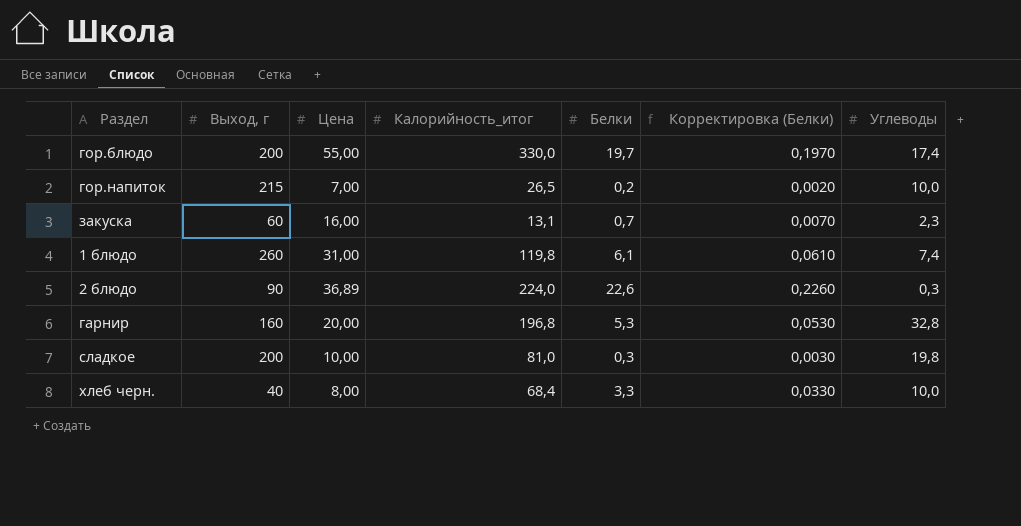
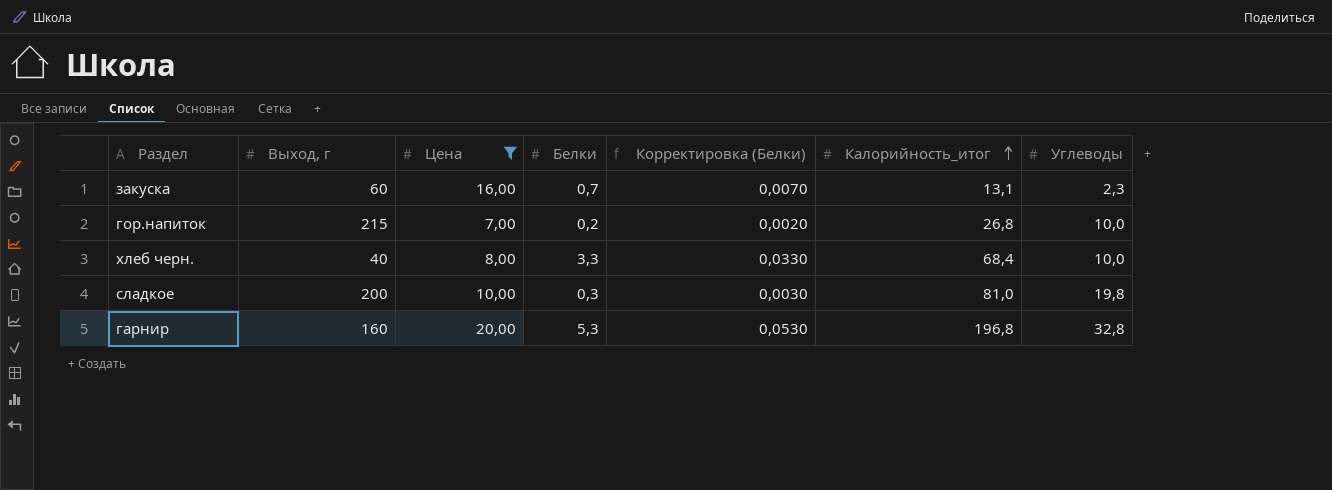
filter: none -> Цена <= 20,00
row order: none -> Калорийность_итог ascending
column Калорийность_итог | position: 4 -> 6
гор.напиток | Калорийность_итог: 26,5 -> 26,8

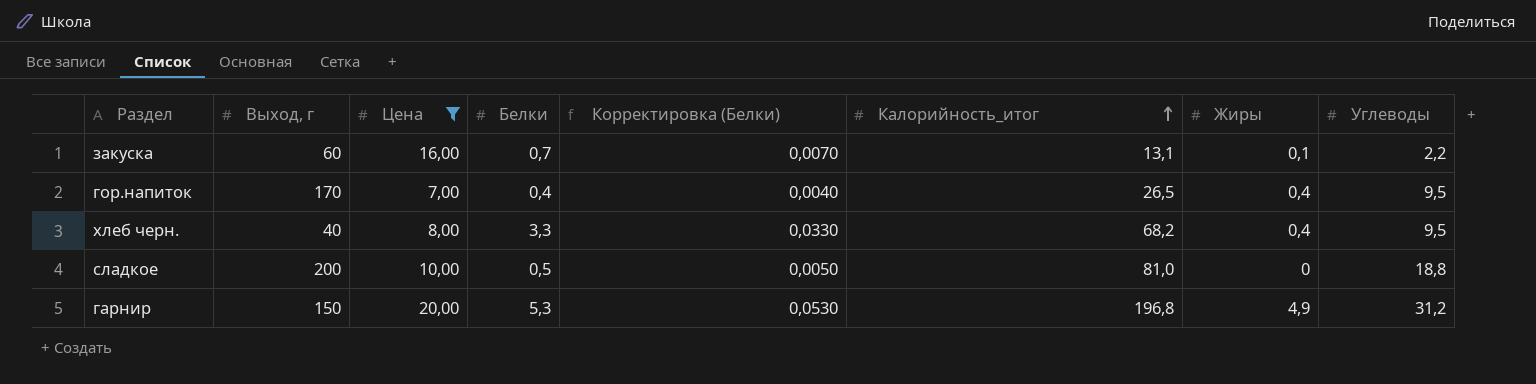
column Жиры | position: none -> 7
закуска | Углеводы: 2,3 -> 2,2
гор.напиток | Выход, г: 215 -> 170
гор.напиток | Белки: 0,2 -> 0,4
гор.напиток | Корректировка (Белки): 0,0020 -> 0,0040
гор.напиток | Калорийность_итог: 26,8 -> 26,5
гор.напиток | Углеводы: 10,0 -> 9,5
хлеб черн. | Калорийность_итог: 68,4 -> 68,2
хлеб черн. | Углеводы: 10,0 -> 9,5
сладкое | Белки: 0,3 -> 0,5
сладкое | Корректировка (Белки): 0,0030 -> 0,0050
сладкое | Углеводы: 19,8 -> 18,8
гарнир | Выход, г: 160 -> 150
гарнир | Углеводы: 32,8 -> 31,2

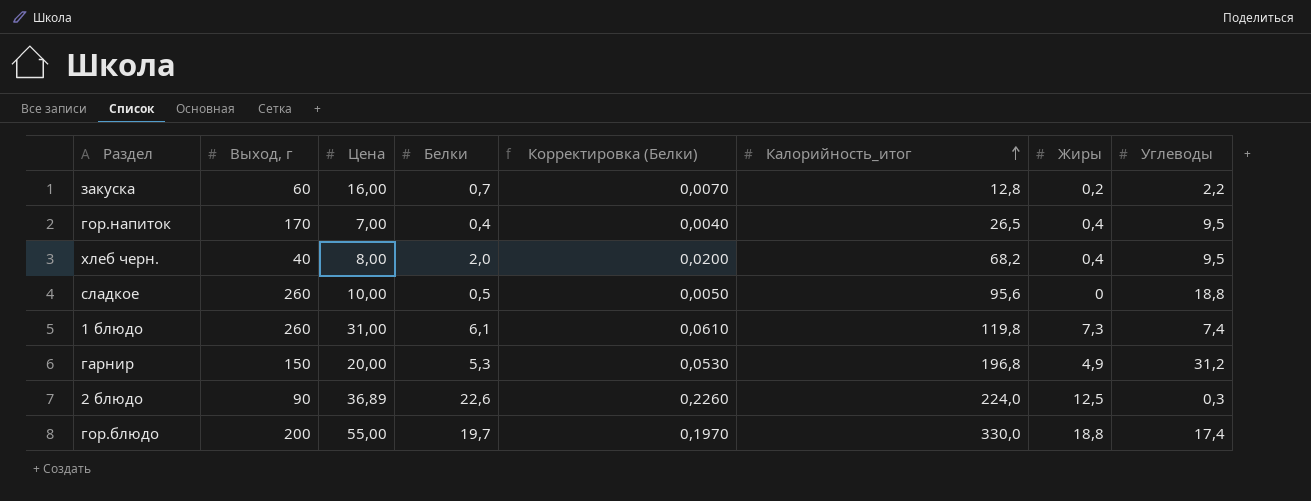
filter: Цена <= 20,00 -> none
закуска | Калорийность_итог: 13,1 -> 12,8
закуска | Жиры: 0,1 -> 0,2
хлеб черн. | Белки: 3,3 -> 2,0
хлеб черн. | Корректировка (Белки): 0,0330 -> 0,0200
сладкое | Выход, г: 200 -> 260
сладкое | Калорийность_итог: 81,0 -> 95,6

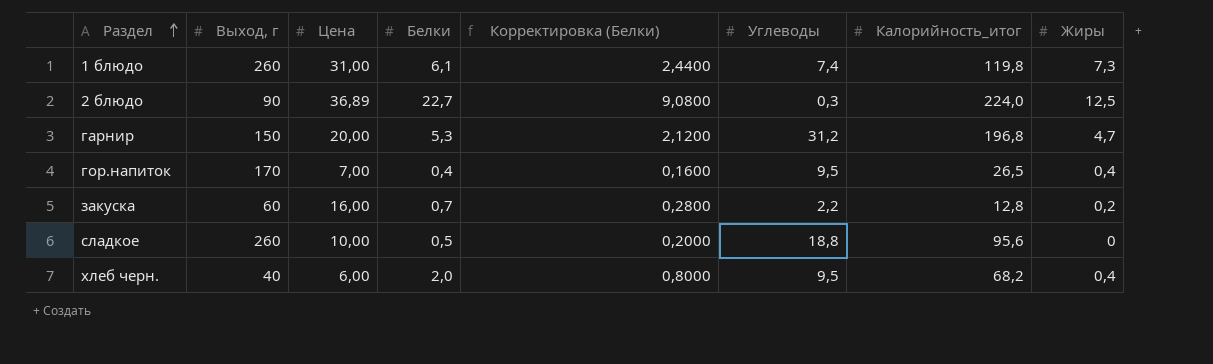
row order: Калорийность_итог ascending -> Раздел ascending
column Корректировка (Белки) | formula: [Белки] * 0,01 -> [Белки] * 0,4
column Углеводы | position: 8 -> 6
row гор.блюдо: 200 | 55,00 | 19,7 | 0,1970 | 330,0 | 18,8 | 17,4 -> none
2 блюдо | Белки: 22,6 -> 22,7
гарнир | Жиры: 4,9 -> 4,7
хлеб черн. | Цена: 8,00 -> 6,00

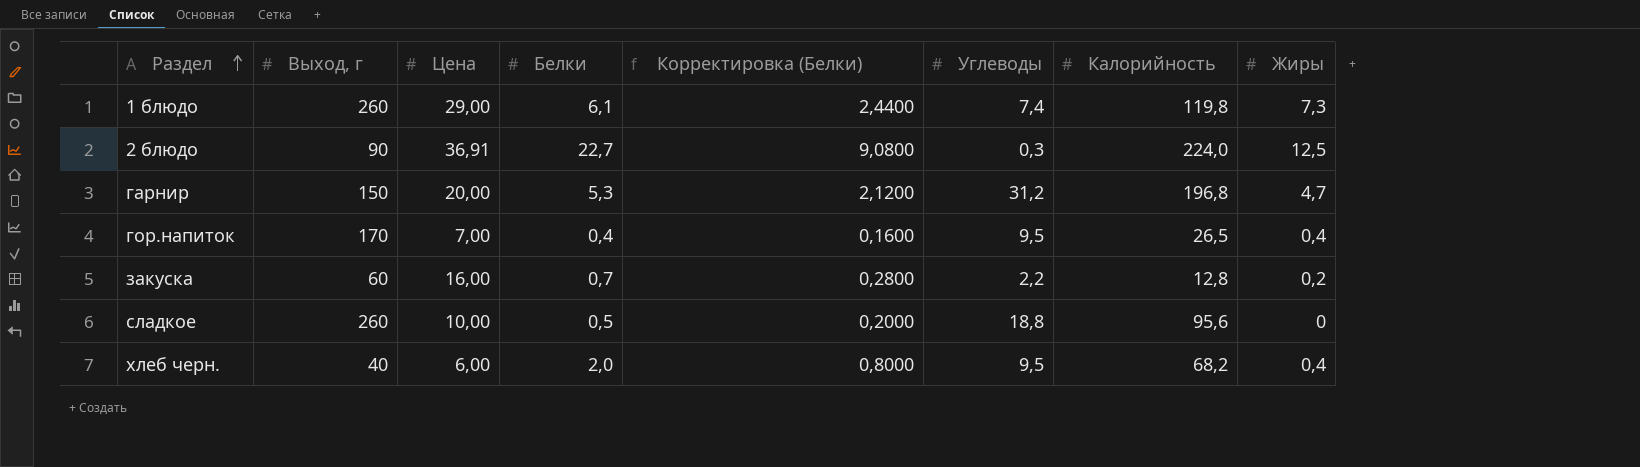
column name: Калорийность_итог -> Калорийность
1 блюдо | Цена: 31,00 -> 29,00
2 блюдо | Цена: 36,89 -> 36,91

